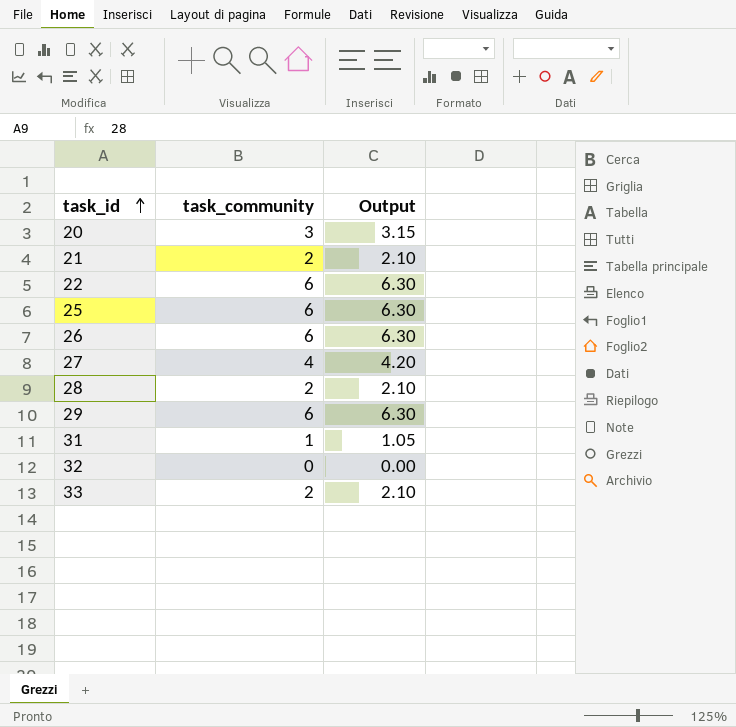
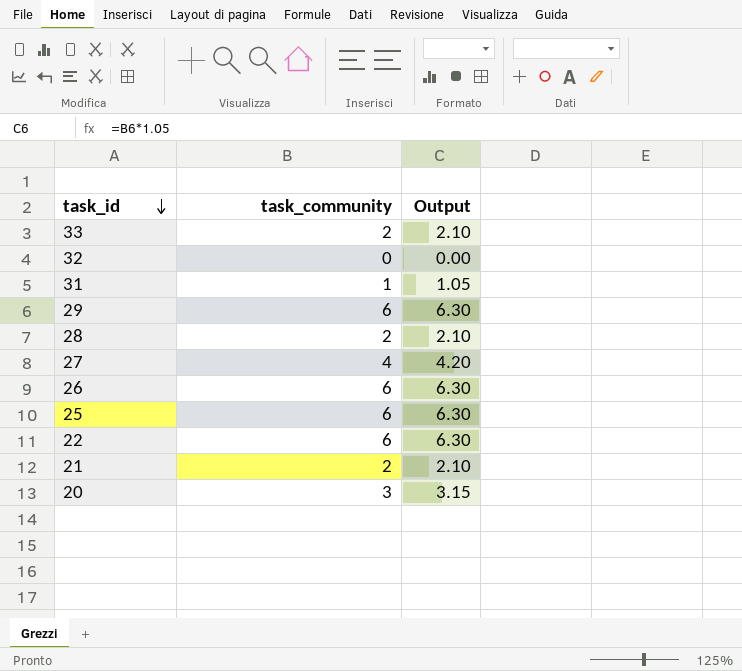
row order: task_id ascending -> task_id descending

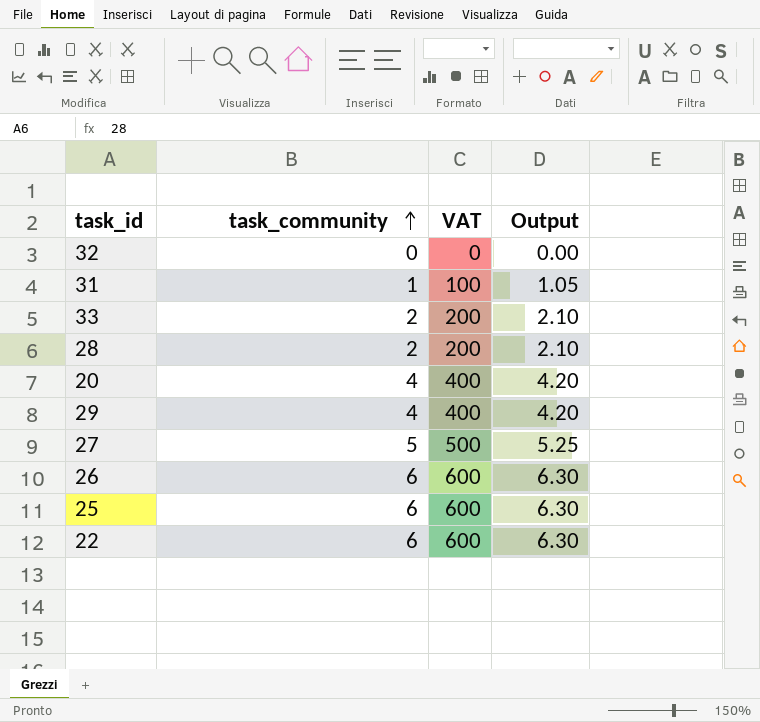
row order: task_id descending -> task_community ascending
column VAT | formula: none -> [task_community] * 100
row 21: 2 | 2.10 -> none
20 | task_community: 3 -> 4
20 | Output: 3.15 -> 4.20
29 | task_community: 6 -> 4
29 | Output: 6.30 -> 4.20
27 | task_community: 4 -> 5
27 | Output: 4.20 -> 5.25

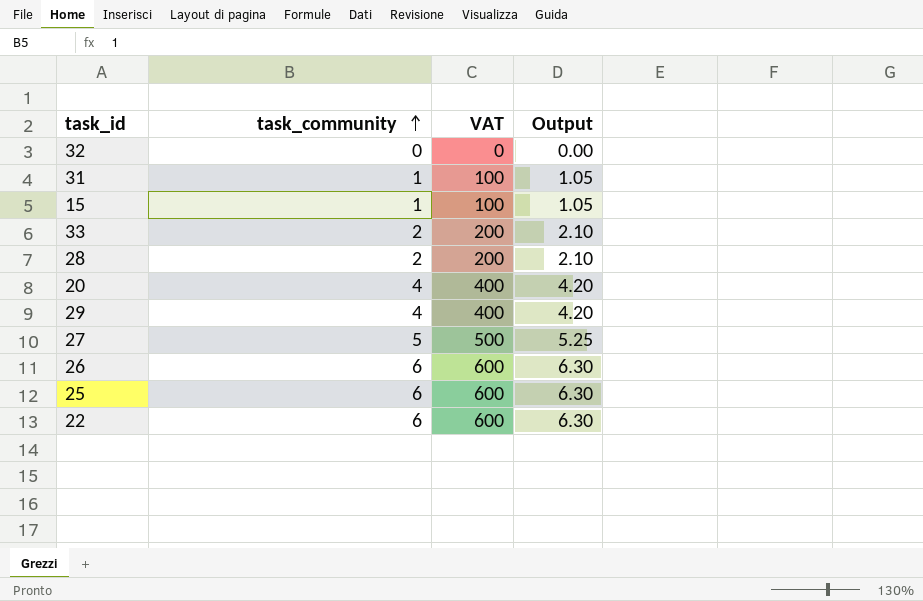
row 15: none -> 1 | 100 | 1.05

